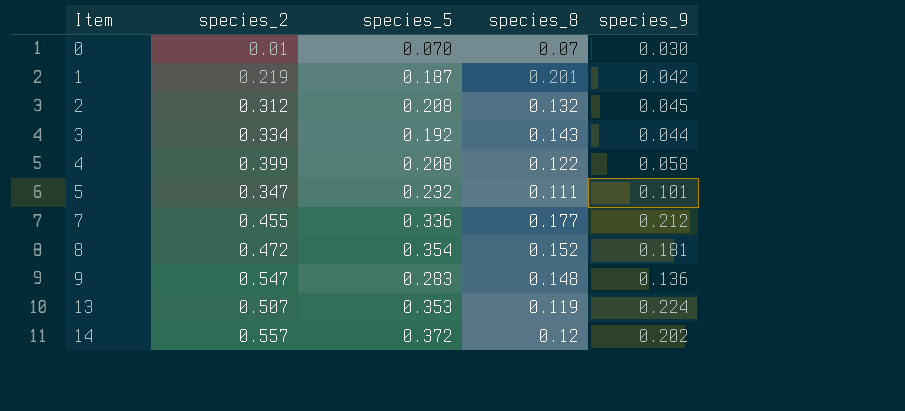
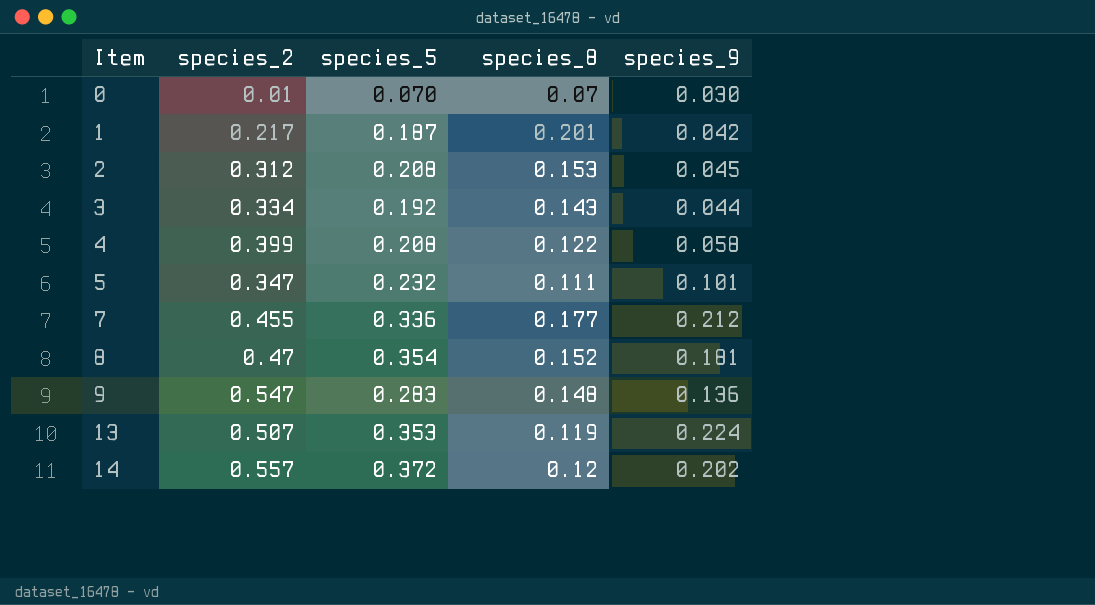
1 | species_2: 0.219 -> 0.217
2 | species_8: 0.132 -> 0.153
8 | species_2: 0.472 -> 0.47

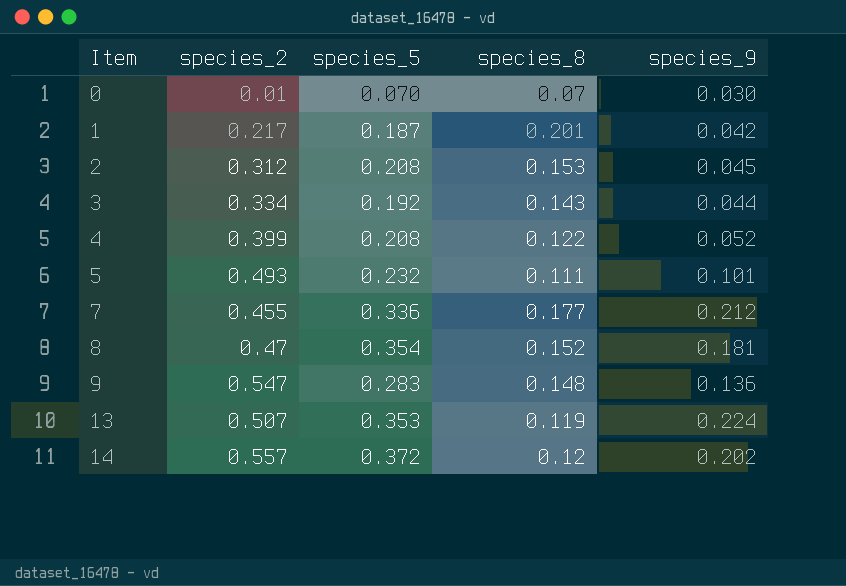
4 | species_9: 0.058 -> 0.052
5 | species_2: 0.347 -> 0.493

